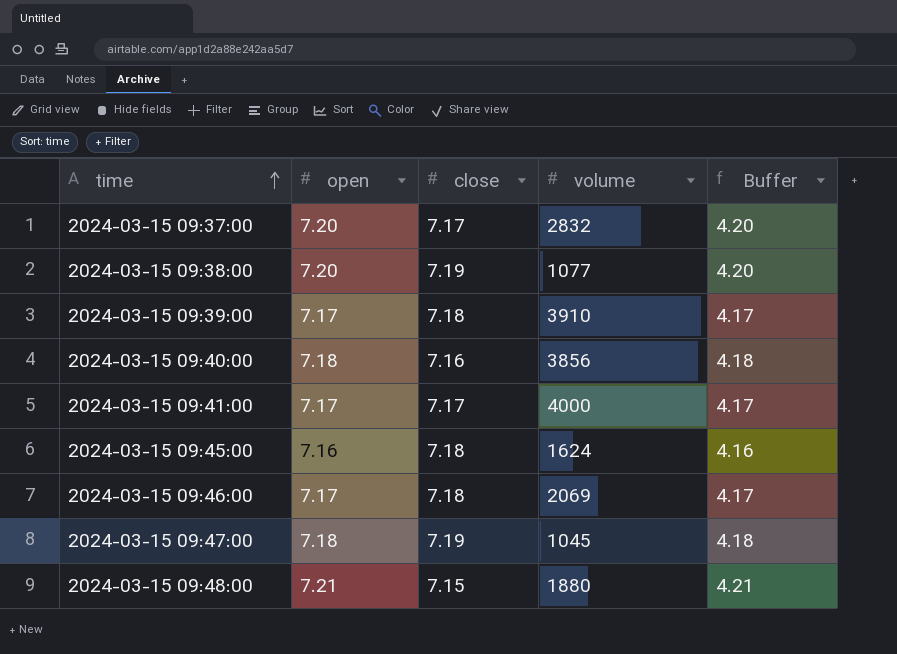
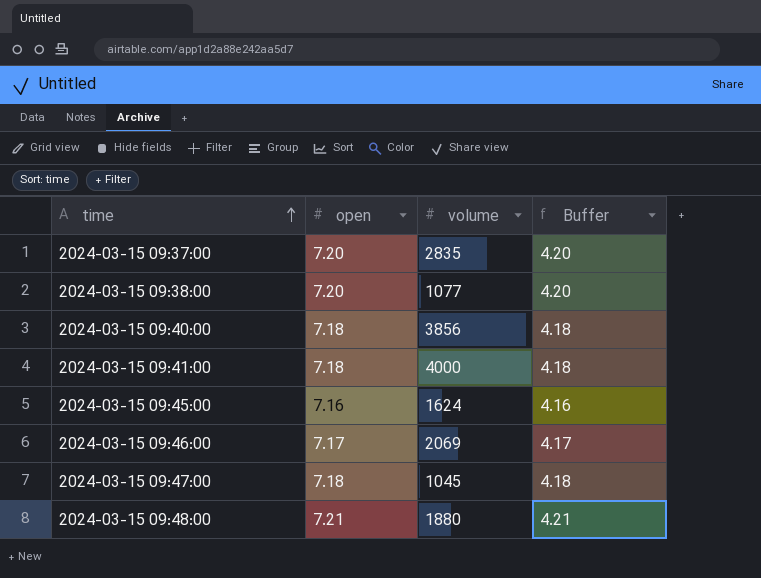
column close | position: 3 -> none
row 2024-03-15 09:39:00: 7.17 | 7.18 | 3910 | 4.17 -> none
2024-03-15 09:37:00 | volume: 2832 -> 2835
2024-03-15 09:41:00 | open: 7.17 -> 7.18
2024-03-15 09:41:00 | Buffer: 4.17 -> 4.18

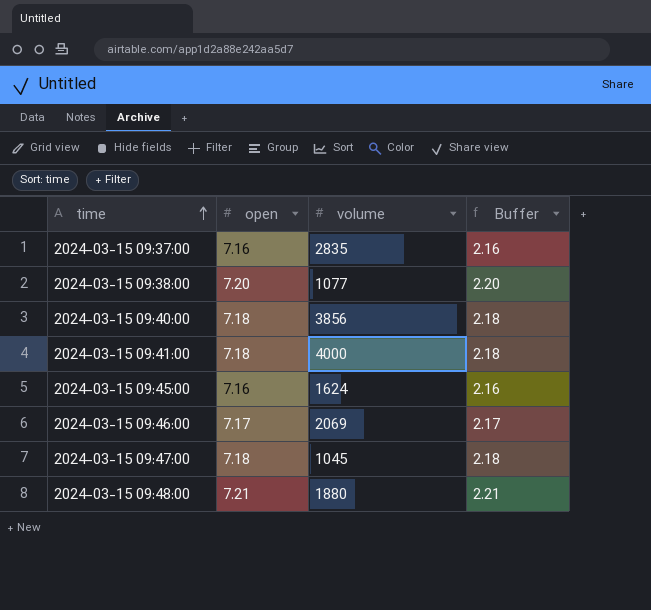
column Buffer | formula: [open] - 3 -> [open] - 5
2024-03-15 09:37:00 | open: 7.20 -> 7.16

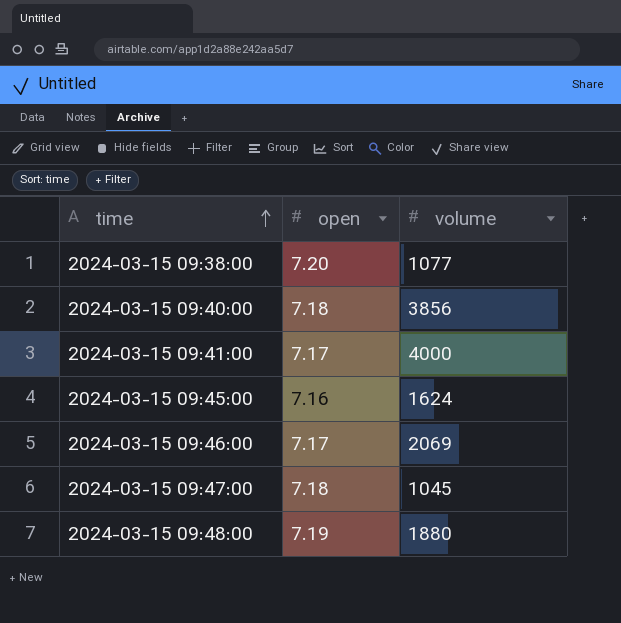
column Buffer | formula: [open] - 5 -> none
row 2024-03-15 09:37:00: 7.16 | 2835 | 2.16 -> none
2024-03-15 09:41:00 | open: 7.18 -> 7.17
2024-03-15 09:48:00 | open: 7.21 -> 7.19

